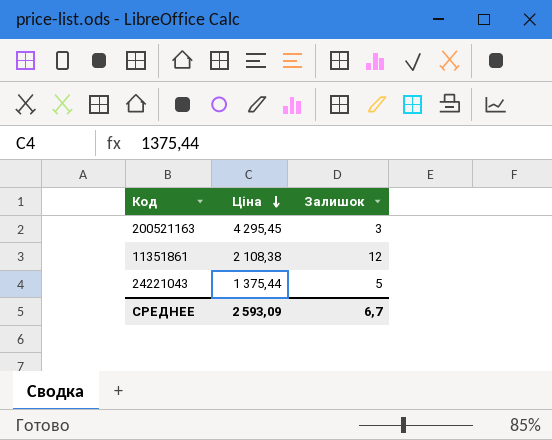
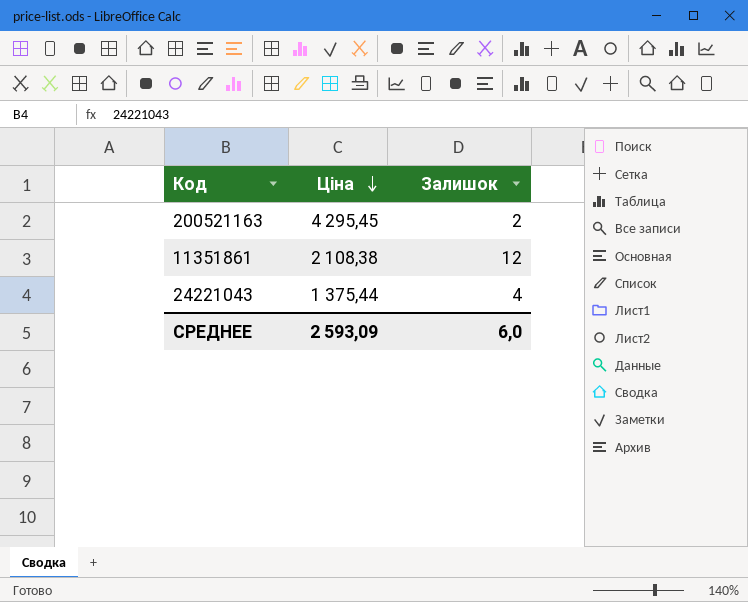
200521163 | Залишок: 3 -> 2
24221043 | Залишок: 5 -> 4
СРЕДНЕЕ | Залишок: 6,7 -> 6,0

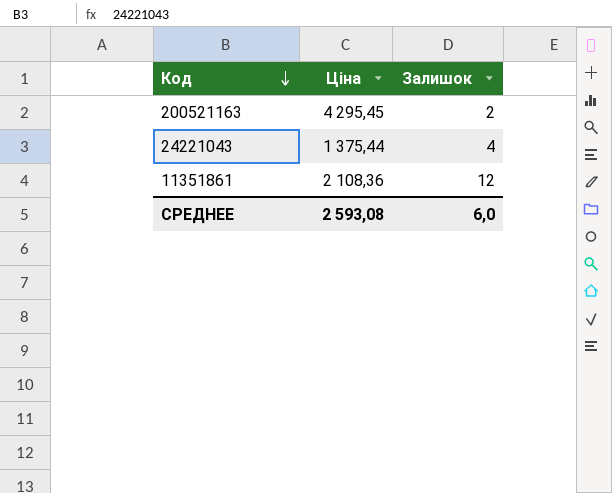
row order: Ціна descending -> Код descending
11351861 | Ціна: 2 108,38 -> 2 108,36
СРЕДНЕЕ | Ціна: 2 593,09 -> 2 593,08

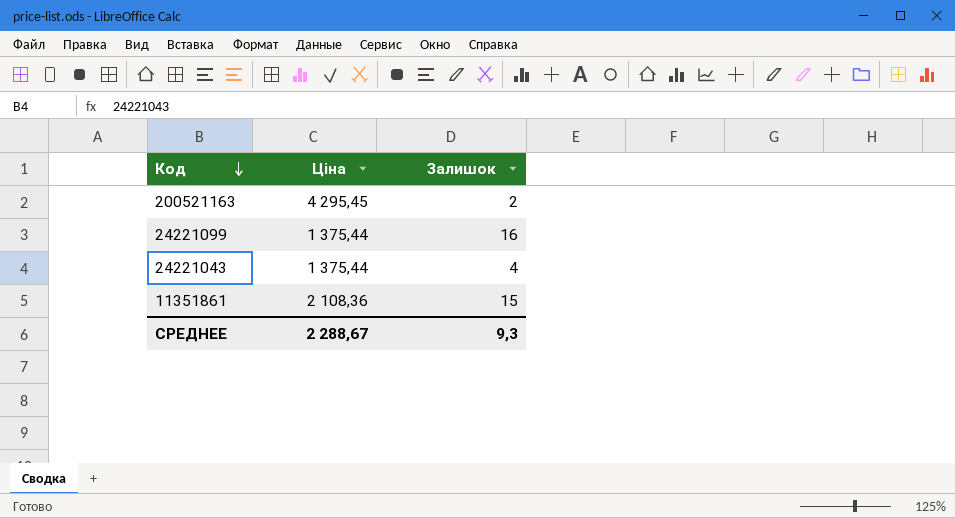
row 24221099: none -> 1 375,44 | 16
11351861 | Залишок: 12 -> 15
СРЕДНЕЕ | Ціна: 2 593,08 -> 2 288,67
СРЕДНЕЕ | Залишок: 6,0 -> 9,3

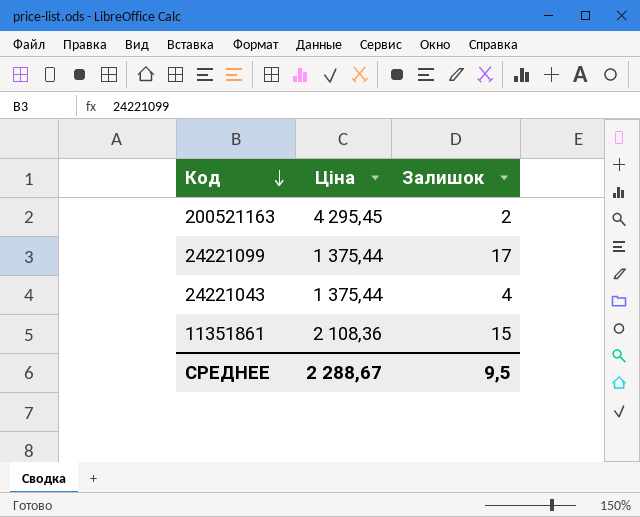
24221099 | Залишок: 16 -> 17
СРЕДНЕЕ | Залишок: 9,3 -> 9,5

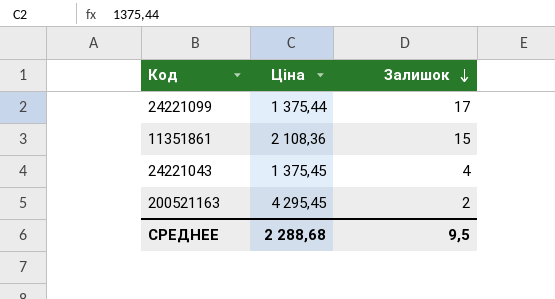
row order: Код descending -> Залишок descending
24221043 | Ціна: 1 375,44 -> 1 375,45
СРЕДНЕЕ | Ціна: 2 288,67 -> 2 288,68

